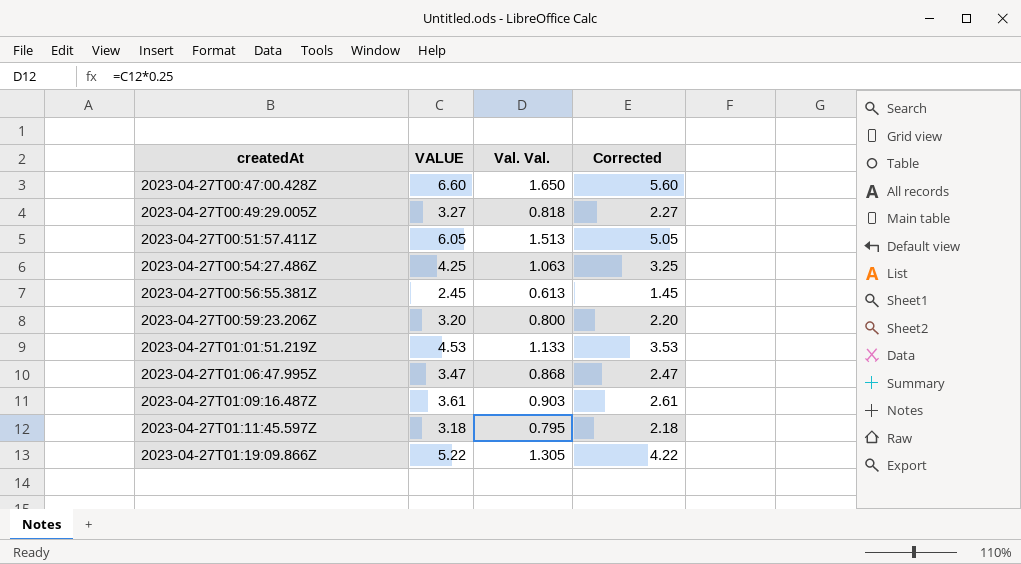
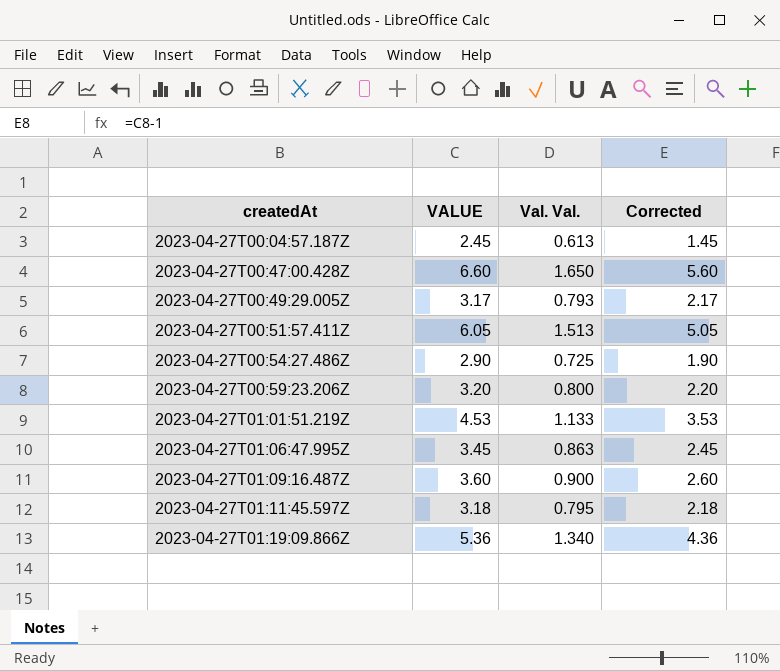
row 2023-04-27T00:56:55.381Z: 2.45 | 0.613 | 1.45 -> none
row 2023-04-27T00:04:57.187Z: none -> 2.45 | 0.613 | 1.45
2023-04-27T00:49:29.005Z | VALUE: 3.27 -> 3.17
2023-04-27T00:49:29.005Z | Val. Val.: 0.818 -> 0.793
2023-04-27T00:49:29.005Z | Corrected: 2.27 -> 2.17
2023-04-27T00:54:27.486Z | VALUE: 4.25 -> 2.90
2023-04-27T00:54:27.486Z | Val. Val.: 1.063 -> 0.725
2023-04-27T00:54:27.486Z | Corrected: 3.25 -> 1.90
2023-04-27T01:06:47.995Z | VALUE: 3.47 -> 3.45
2023-04-27T01:06:47.995Z | Val. Val.: 0.868 -> 0.863
2023-04-27T01:06:47.995Z | Corrected: 2.47 -> 2.45
2023-04-27T01:09:16.487Z | VALUE: 3.61 -> 3.60
2023-04-27T01:09:16.487Z | Val. Val.: 0.903 -> 0.900
2023-04-27T01:09:16.487Z | Corrected: 2.61 -> 2.60
2023-04-27T01:19:09.866Z | VALUE: 5.22 -> 5.36
2023-04-27T01:19:09.866Z | Val. Val.: 1.305 -> 1.340
2023-04-27T01:19:09.866Z | Corrected: 4.22 -> 4.36

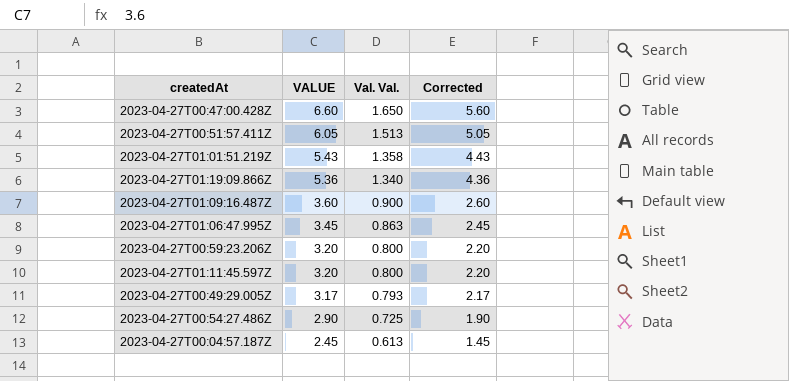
row order: createdAt ascending -> VALUE descending
2023-04-27T01:01:51.219Z | VALUE: 4.53 -> 5.43
2023-04-27T01:01:51.219Z | Val. Val.: 1.133 -> 1.358
2023-04-27T01:01:51.219Z | Corrected: 3.53 -> 4.43
2023-04-27T01:11:45.597Z | VALUE: 3.18 -> 3.20
2023-04-27T01:11:45.597Z | Val. Val.: 0.795 -> 0.800
2023-04-27T01:11:45.597Z | Corrected: 2.18 -> 2.20

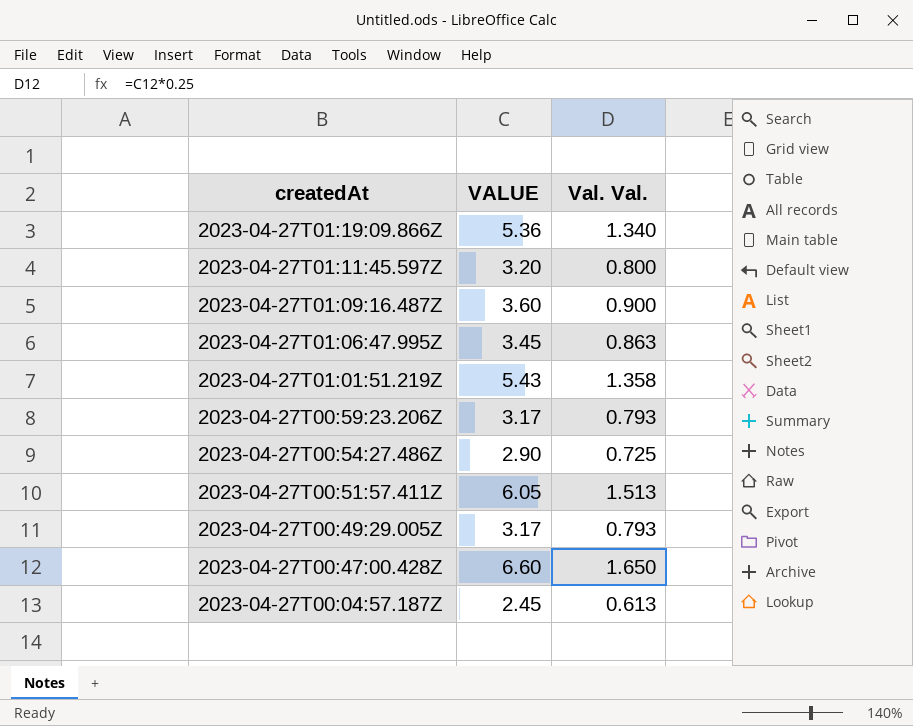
row order: VALUE descending -> createdAt descending
column Corrected | formula: [VALUE] - 1 -> none
2023-04-27T00:59:23.206Z | VALUE: 3.20 -> 3.17
2023-04-27T00:59:23.206Z | Val. Val.: 0.800 -> 0.793

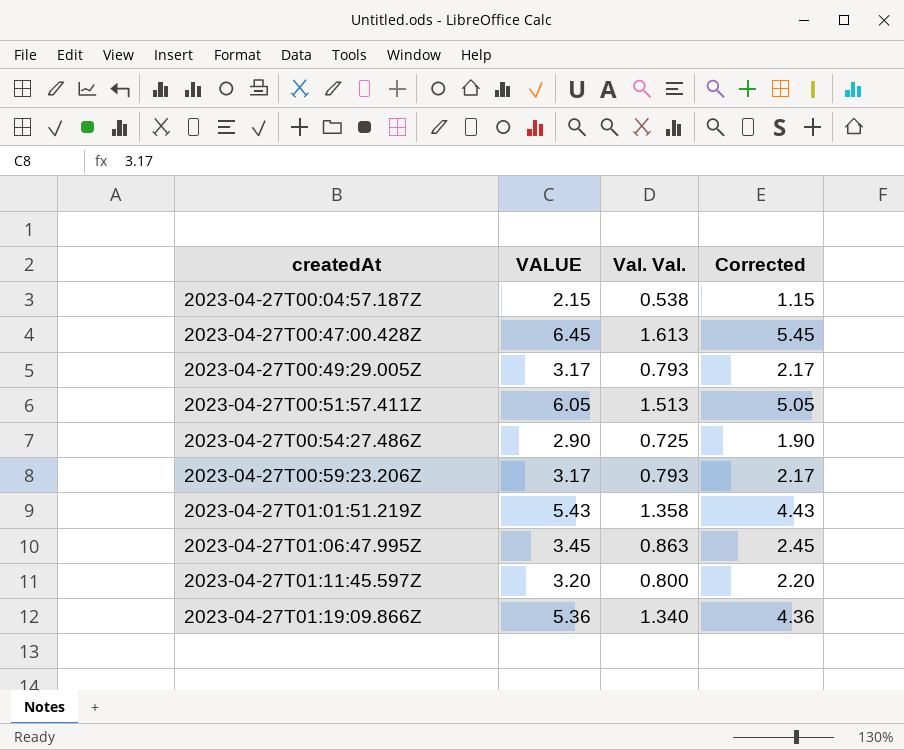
row order: createdAt descending -> createdAt ascending
column Corrected | formula: none -> [VALUE] - 1
row 2023-04-27T01:09:16.487Z: 3.60 | 0.900 -> none
2023-04-27T00:04:57.187Z | VALUE: 2.45 -> 2.15
2023-04-27T00:04:57.187Z | Val. Val.: 0.613 -> 0.538
2023-04-27T00:47:00.428Z | VALUE: 6.60 -> 6.45
2023-04-27T00:47:00.428Z | Val. Val.: 1.650 -> 1.613

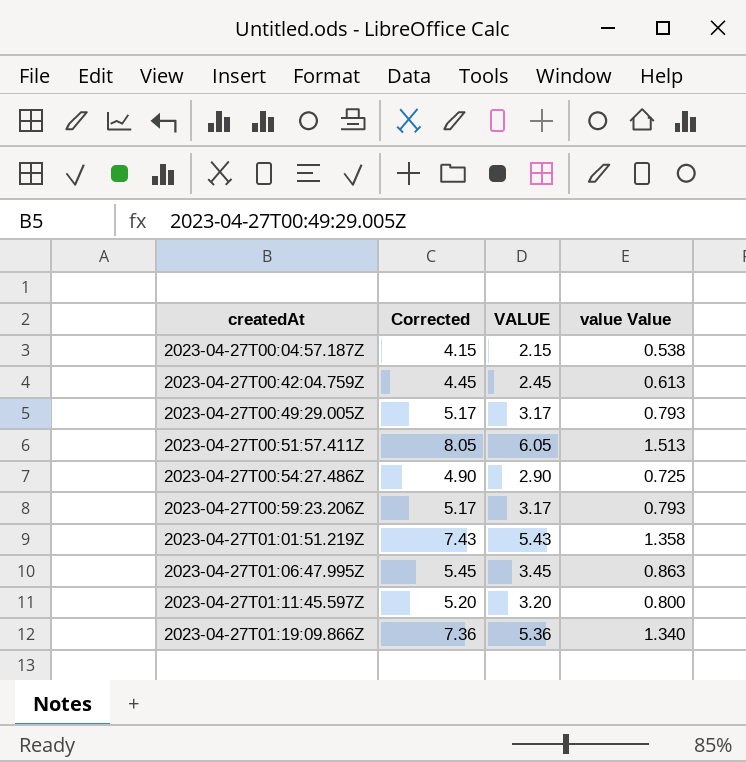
column Corrected | formula: [VALUE] - 1 -> [VALUE] + 2
column Corrected | position: 4 -> 2
column name: Val. Val. -> value Value
row 2023-04-27T00:47:00.428Z: 6.45 | 1.613 | 5.45 -> none
row 2023-04-27T00:42:04.759Z: none -> 4.45 | 2.45 | 0.613

